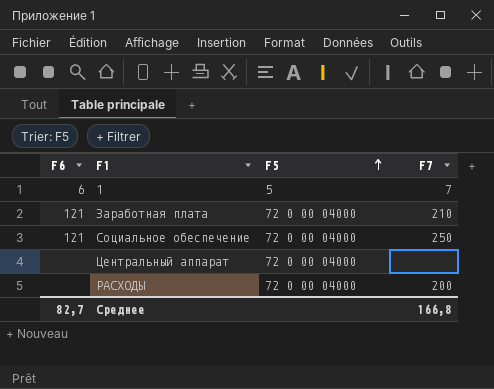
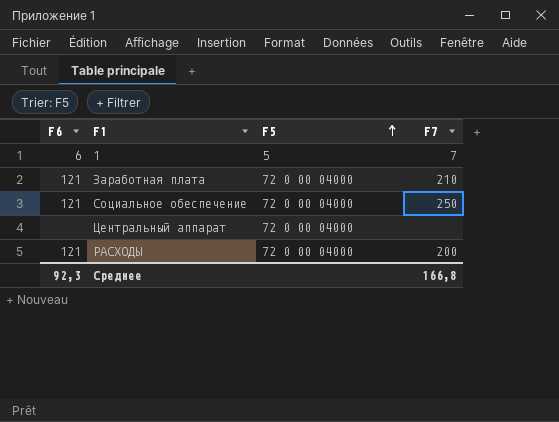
РАСХОДЫ | F6: none -> 121
Среднее | F6: 82,7 -> 92,3

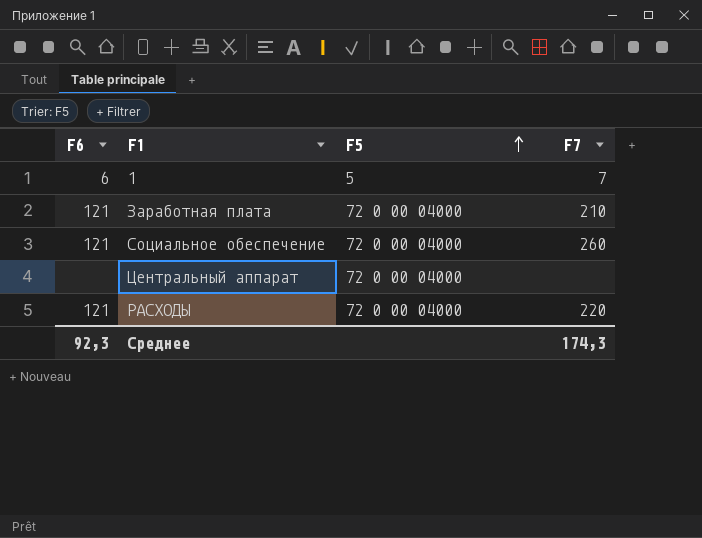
Социальное обеспечение | F7: 250 -> 260
РАСХОДЫ | F7: 200 -> 220
Среднее | F7: 166,8 -> 174,3

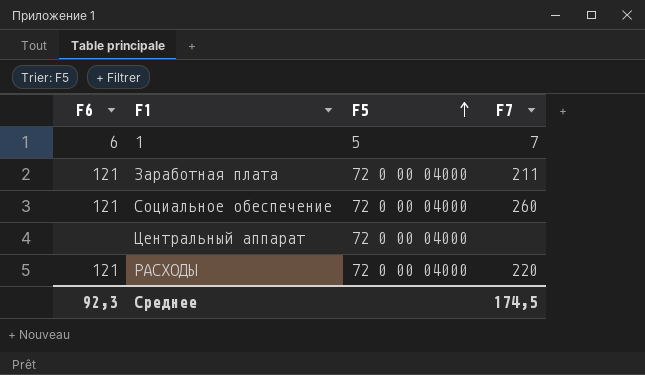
Заработная плата | F7: 210 -> 211
Среднее | F7: 174,3 -> 174,5

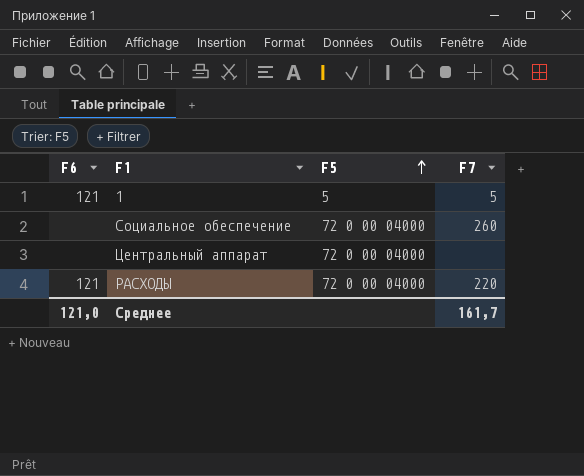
row Заработная плата: 121 | 72 0 00 04000 | 211 -> none
1 | F6: 6 -> 121
1 | F7: 7 -> 5
Социальное обеспечение | F6: 121 -> none
Среднее | F6: 92,3 -> 121,0
Среднее | F7: 174,5 -> 161,7

